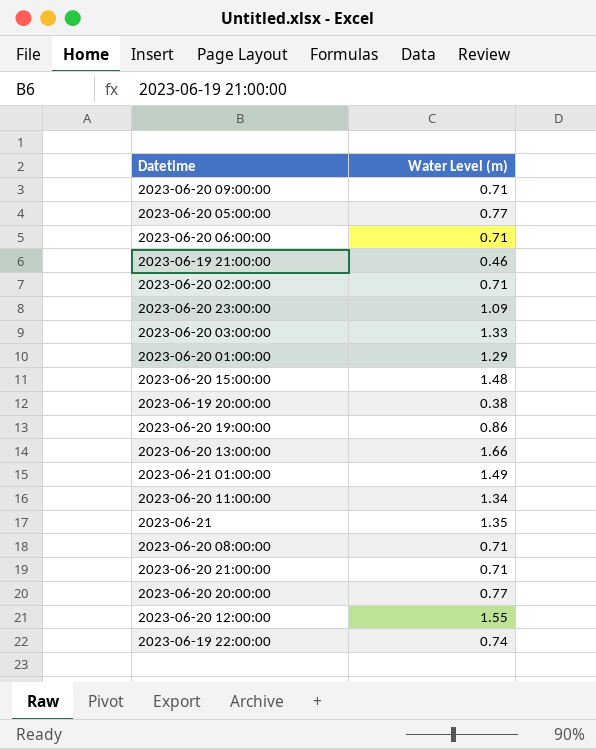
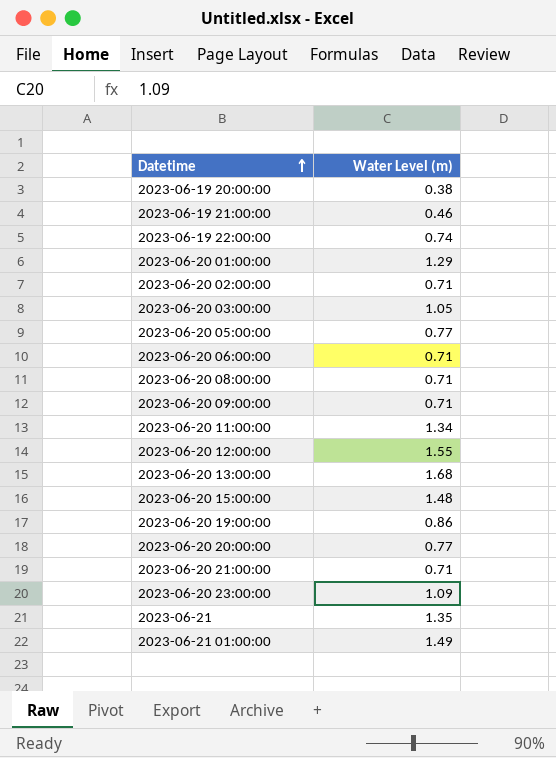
row order: none -> Datetime ascending
2023-06-20 03:00:00 | Water Level (m): 1.33 -> 1.05
2023-06-20 13:00:00 | Water Level (m): 1.66 -> 1.68

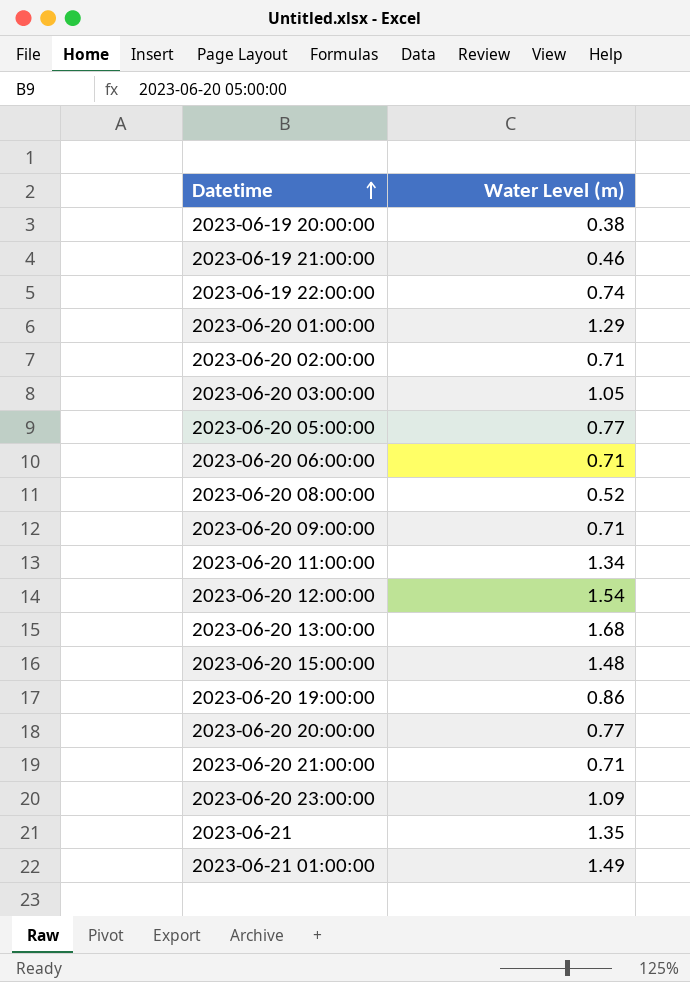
2023-06-20 08:00:00 | Water Level (m): 0.71 -> 0.52
2023-06-20 12:00:00 | Water Level (m): 1.55 -> 1.54

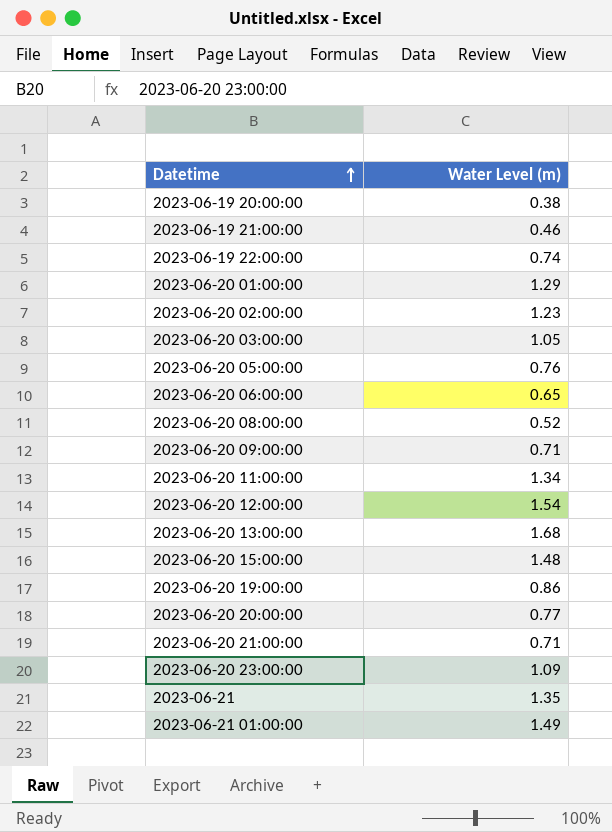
2023-06-20 02:00:00 | Water Level (m): 0.71 -> 1.23
2023-06-20 05:00:00 | Water Level (m): 0.77 -> 0.76
2023-06-20 06:00:00 | Water Level (m): 0.71 -> 0.65

